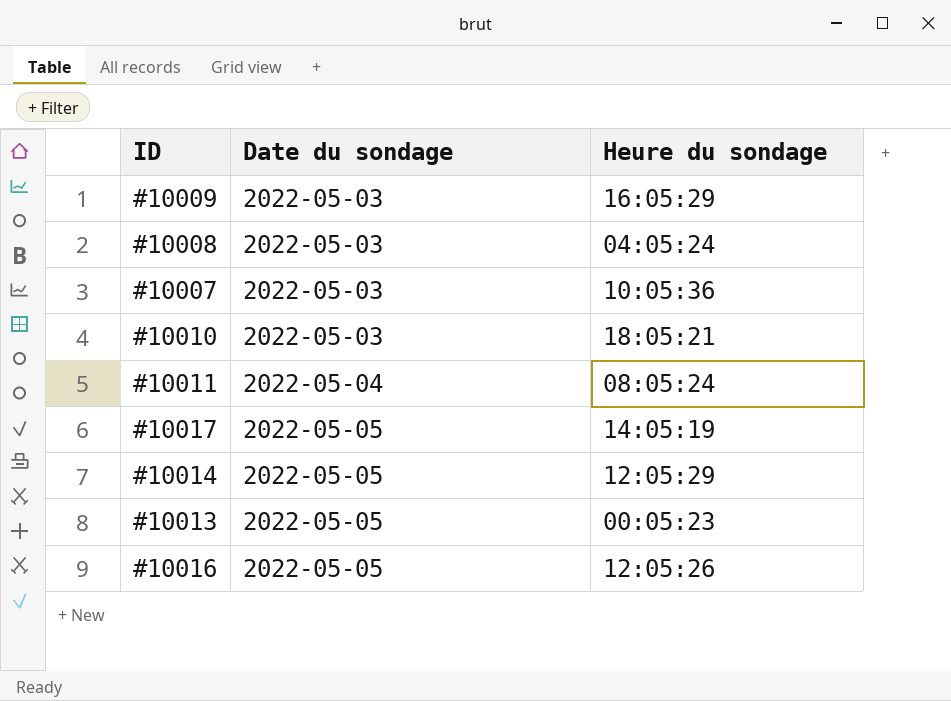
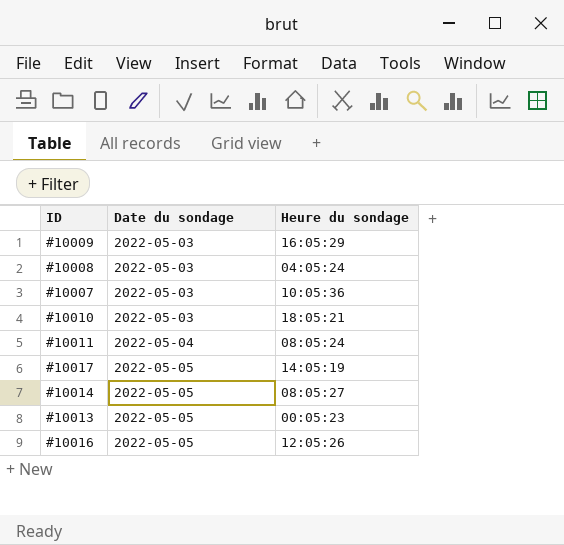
#10014 | Heure du sondage: 12:05:29 -> 08:05:27

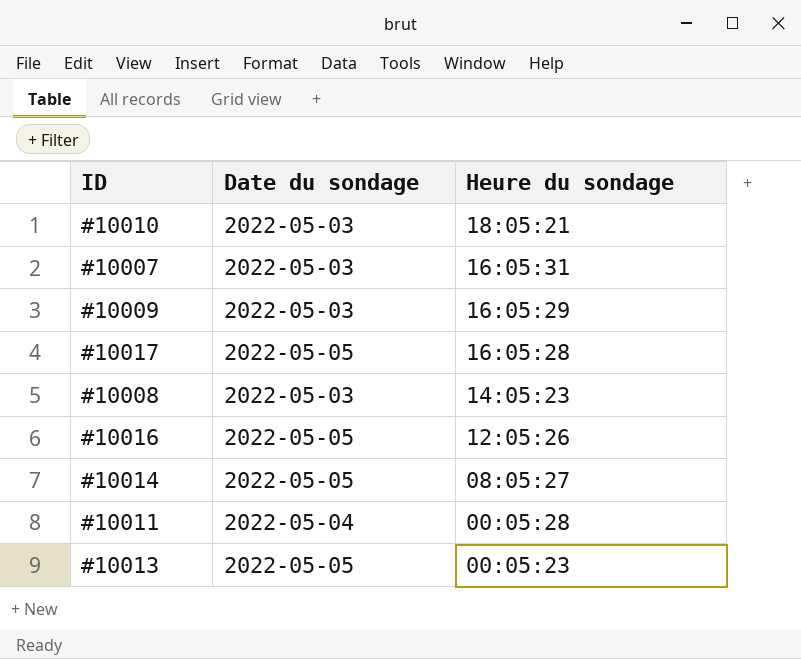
row order: Date du sondage ascending -> Heure du sondage descending
#10007 | Heure du sondage: 10:05:36 -> 16:05:31
#10017 | Heure du sondage: 14:05:19 -> 16:05:28
#10008 | Heure du sondage: 04:05:24 -> 14:05:23
#10011 | Heure du sondage: 08:05:24 -> 00:05:28

